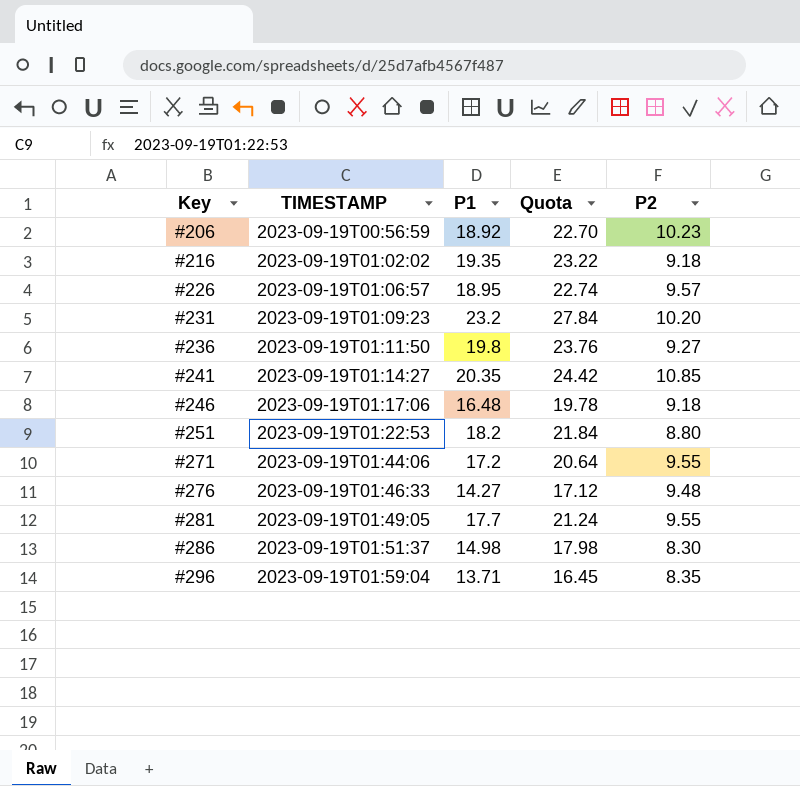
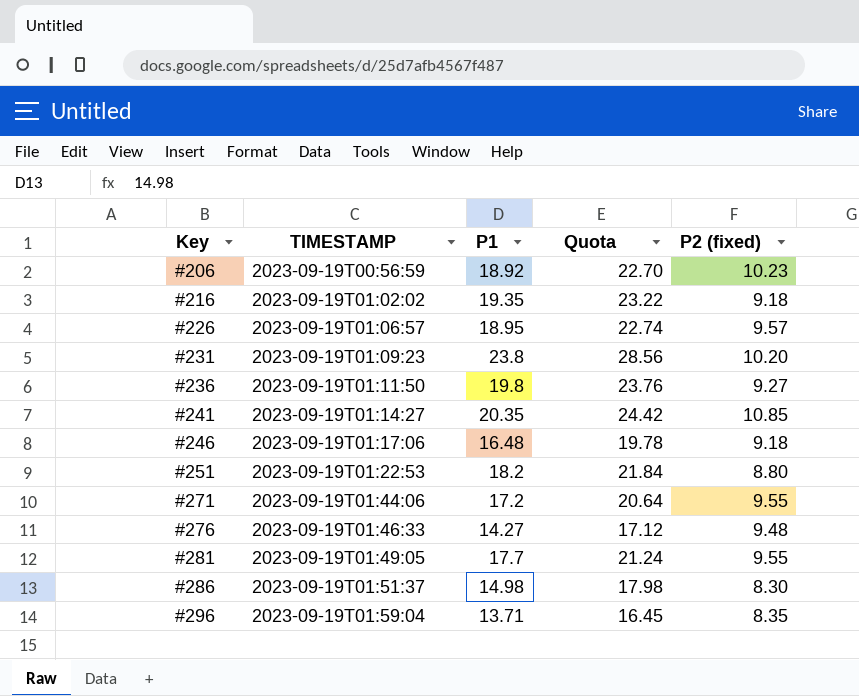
column name: P2 -> P2 (fixed)
#231 | P1: 23.2 -> 23.8
#231 | Quota: 27.84 -> 28.56

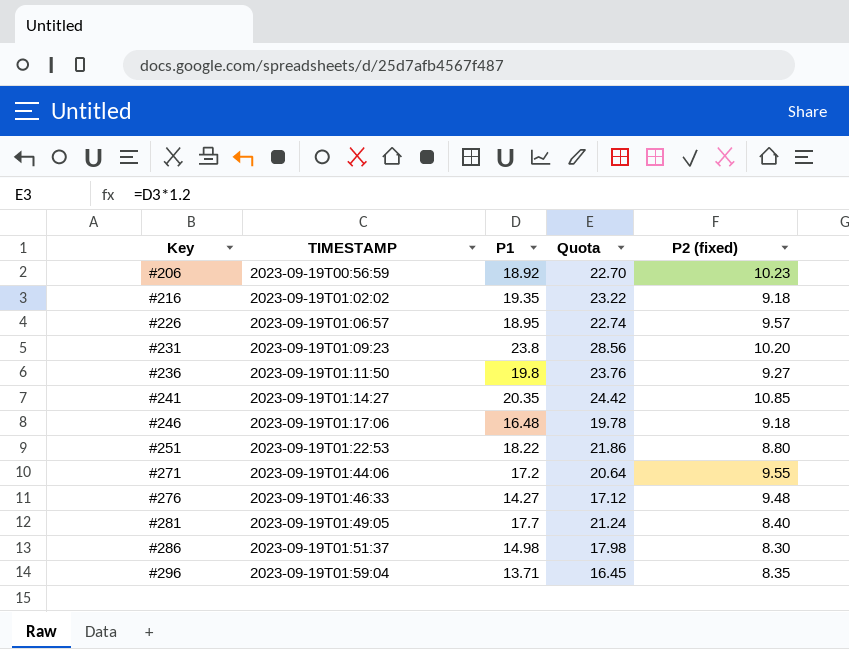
#251 | P1: 18.2 -> 18.22
#251 | Quota: 21.84 -> 21.86
#281 | P2 (fixed): 9.55 -> 8.40

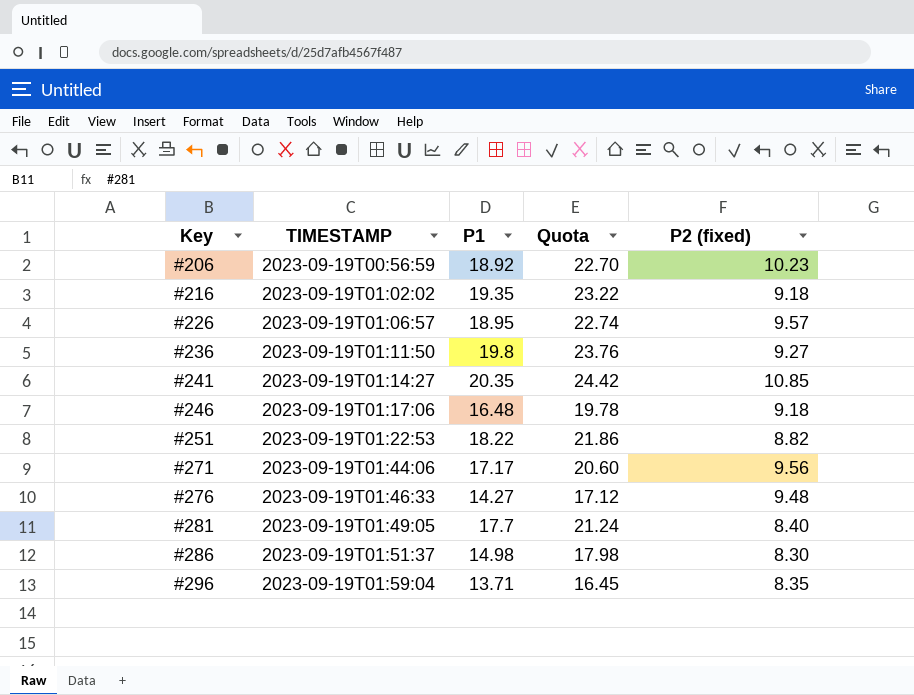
row #231: 2023-09-19T01:09:23 | 23.8 | 28.56 | 10.20 -> none
#251 | P2 (fixed): 8.80 -> 8.82
#271 | P1: 17.2 -> 17.17
#271 | Quota: 20.64 -> 20.60
#271 | P2 (fixed): 9.55 -> 9.56

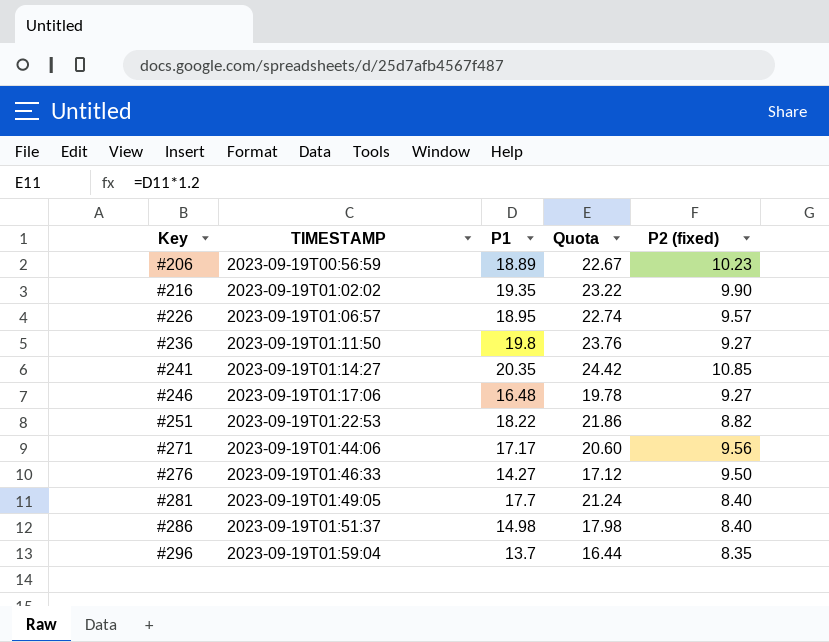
#206 | P1: 18.92 -> 18.89
#206 | Quota: 22.70 -> 22.67
#216 | P2 (fixed): 9.18 -> 9.90
#246 | P2 (fixed): 9.18 -> 9.27
#276 | P2 (fixed): 9.48 -> 9.50
#286 | P2 (fixed): 8.30 -> 8.40
#296 | P1: 13.71 -> 13.7
#296 | Quota: 16.45 -> 16.44

